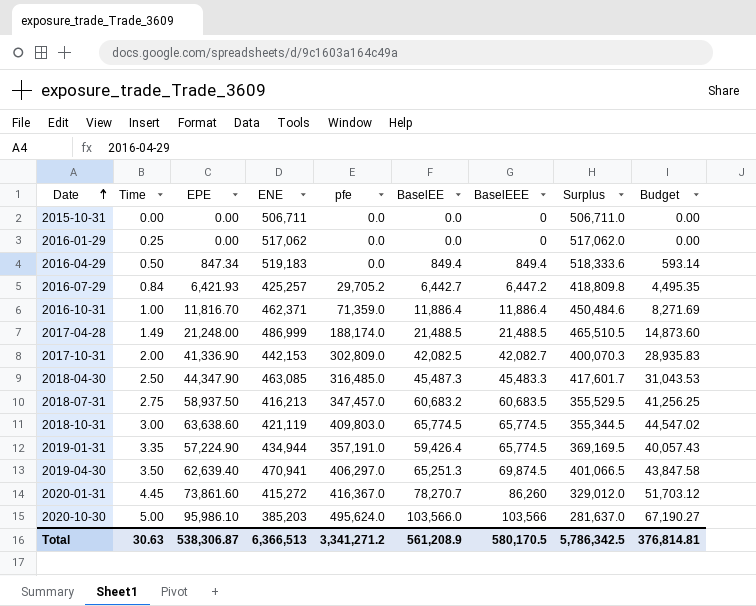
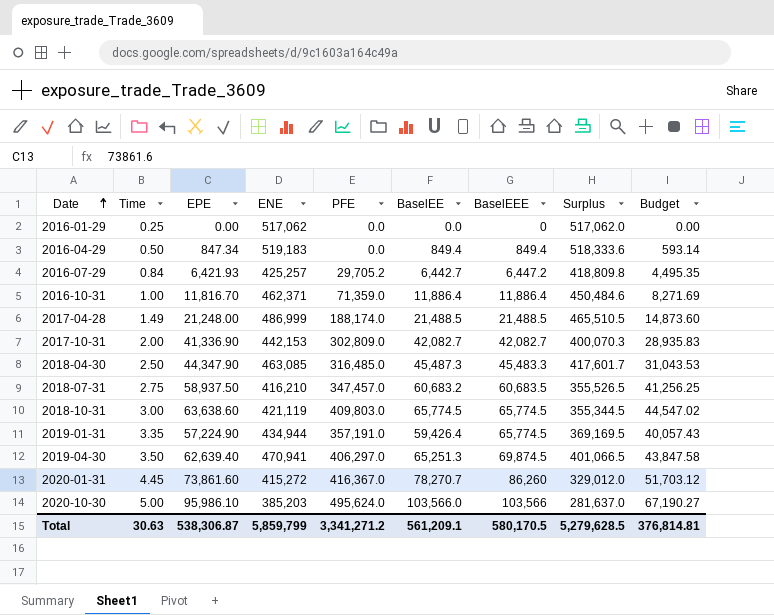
column name: pfe -> PFE
row 2015-10-31: 0.00 | 0.00 | 506,711 | 0.0 | 0.0 | 0 | 506,711.0 | 0.00 -> none
2017-10-31 | BaselEE: 42,082.5 -> 42,082.7
2018-07-31 | ENE: 416,213 -> 416,210
2018-07-31 | Surplus: 355,529.5 -> 355,526.5
Total | ENE: 6,366,513 -> 5,859,799
Total | BaselEE: 561,208.9 -> 561,209.1
Total | Surplus: 5,786,342.5 -> 5,279,628.5

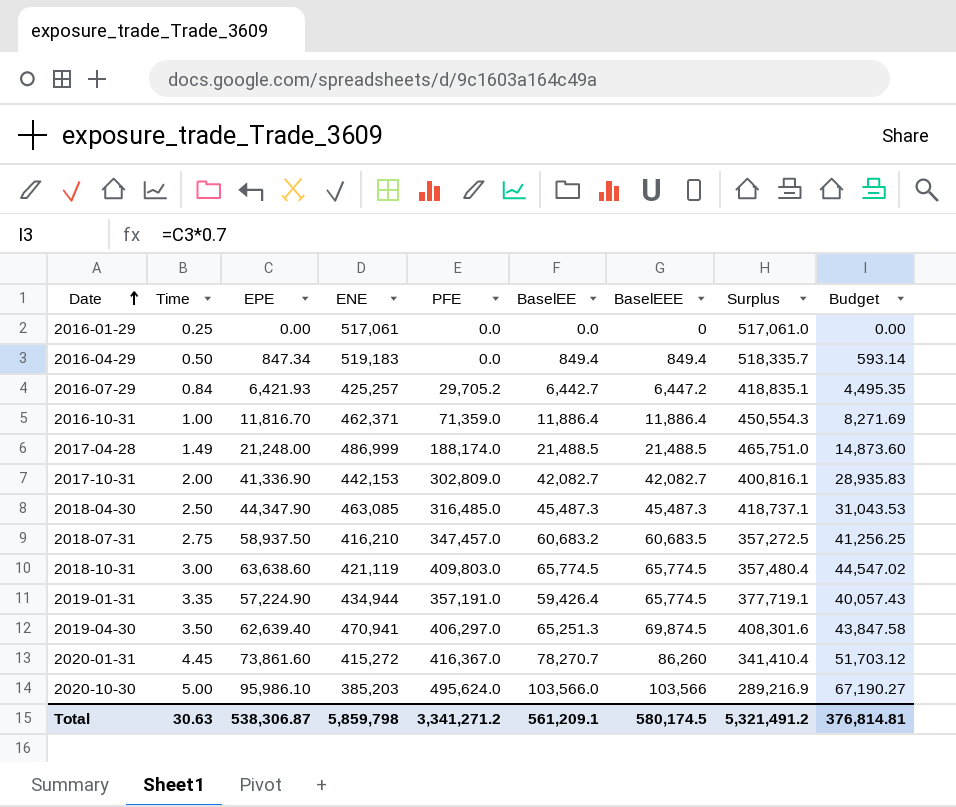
column Surplus | formula: [ENE] - [BaselEEE] -> [ENE] - [EPE]
2016-01-29 | ENE: 517,062 -> 517,061
2018-04-30 | BaselEEE: 45,483.3 -> 45,487.3
Total | ENE: 5,859,799 -> 5,859,798
Total | BaselEEE: 580,170.5 -> 580,174.5
Total | Surplus: 5,279,628.5 -> 5,321,491.2

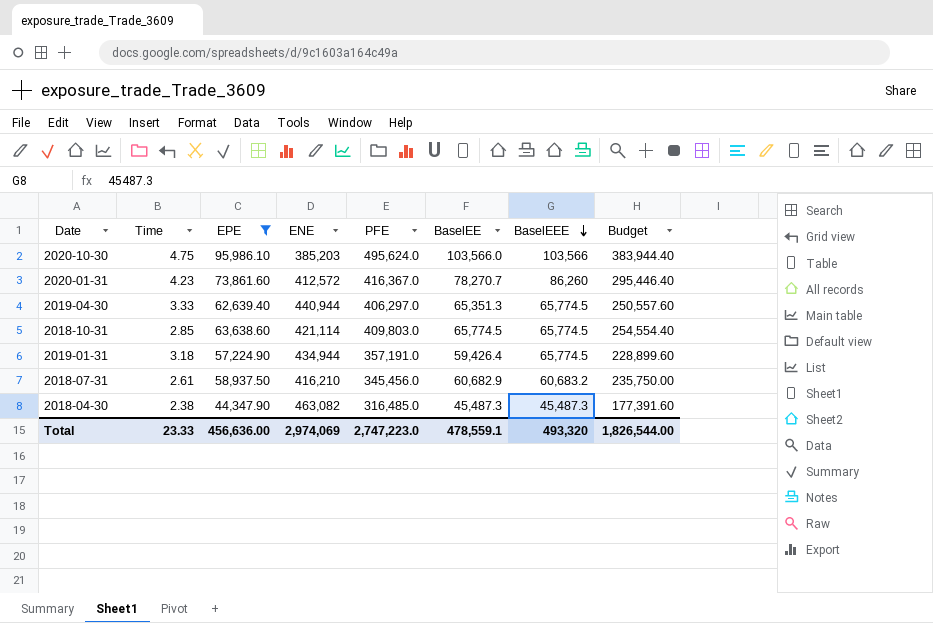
filter: none -> EPE >= 44,347.90
row order: Date ascending -> BaselEEE descending
column Surplus | formula: [ENE] - [EPE] -> none
column Budget | formula: [EPE] * 0.7 -> [EPE] * 4
2020-10-30 | Time: 5.00 -> 4.75
2020-01-31 | Time: 4.45 -> 4.23
2020-01-31 | ENE: 415,272 -> 412,572
2019-04-30 | Time: 3.50 -> 3.33
2019-04-30 | ENE: 470,941 -> 440,944
2019-04-30 | BaselEE: 65,251.3 -> 65,351.3
2019-04-30 | BaselEEE: 69,874.5 -> 65,774.5
2018-10-31 | Time: 3.00 -> 2.85
2018-10-31 | ENE: 421,119 -> 421,114
2019-01-31 | Time: 3.35 -> 3.18
2018-07-31 | Time: 2.75 -> 2.61
2018-07-31 | PFE: 347,457.0 -> 345,456.0
2018-07-31 | BaselEE: 60,683.2 -> 60,682.9
2018-07-31 | BaselEEE: 60,683.5 -> 60,683.2
2018-04-30 | Time: 2.50 -> 2.38
2018-04-30 | ENE: 463,085 -> 463,082
Total | Time: 30.63 -> 23.33
Total | EPE: 538,306.87 -> 456,636.00
Total | ENE: 5,859,798 -> 2,974,069
Total | PFE: 3,341,271.2 -> 2,747,223.0
Total | BaselEE: 561,209.1 -> 478,559.1
Total | BaselEEE: 580,174.5 -> 493,320
Total | Budget: 376,814.81 -> 1,826,544.00

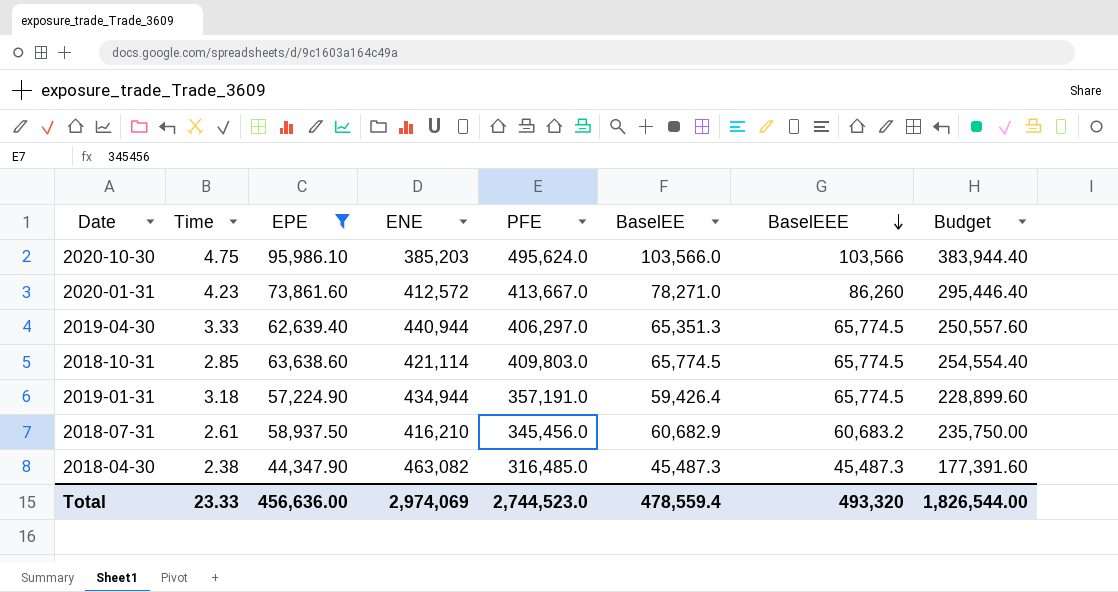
2020-01-31 | PFE: 416,367.0 -> 413,667.0
2020-01-31 | BaselEE: 78,270.7 -> 78,271.0
Total | PFE: 2,747,223.0 -> 2,744,523.0
Total | BaselEE: 478,559.1 -> 478,559.4

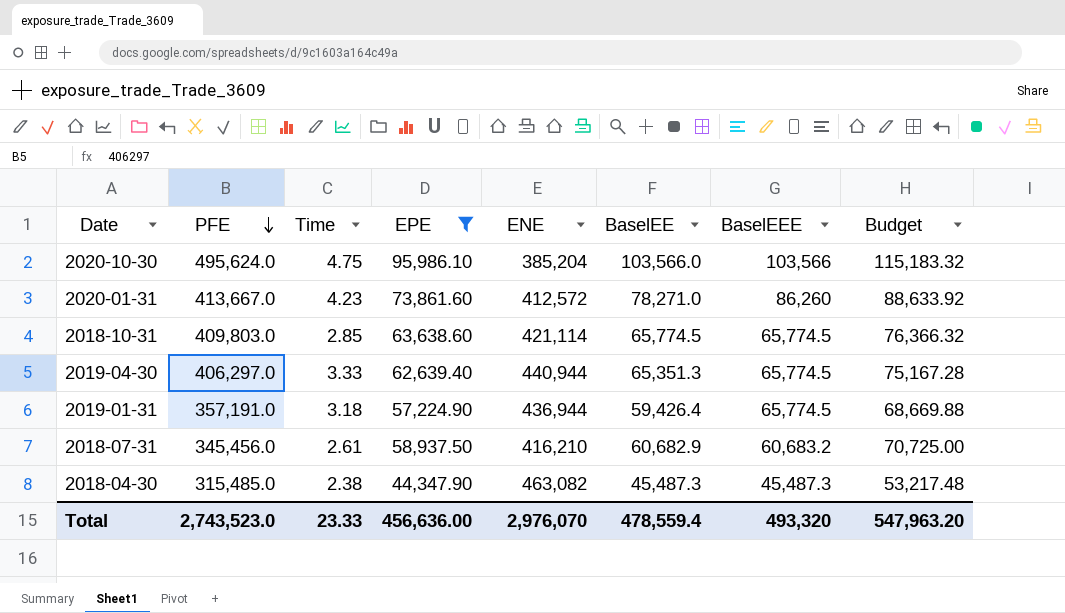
row order: BaselEEE descending -> PFE descending
column PFE | position: 5 -> 2
column Budget | formula: [EPE] * 4 -> [EPE] * 1.2
2020-10-30 | ENE: 385,203 -> 385,204
2019-01-31 | ENE: 434,944 -> 436,944
2018-04-30 | PFE: 316,485.0 -> 315,485.0
Total | PFE: 2,744,523.0 -> 2,743,523.0
Total | ENE: 2,974,069 -> 2,976,070
Total | Budget: 1,826,544.00 -> 547,963.20

